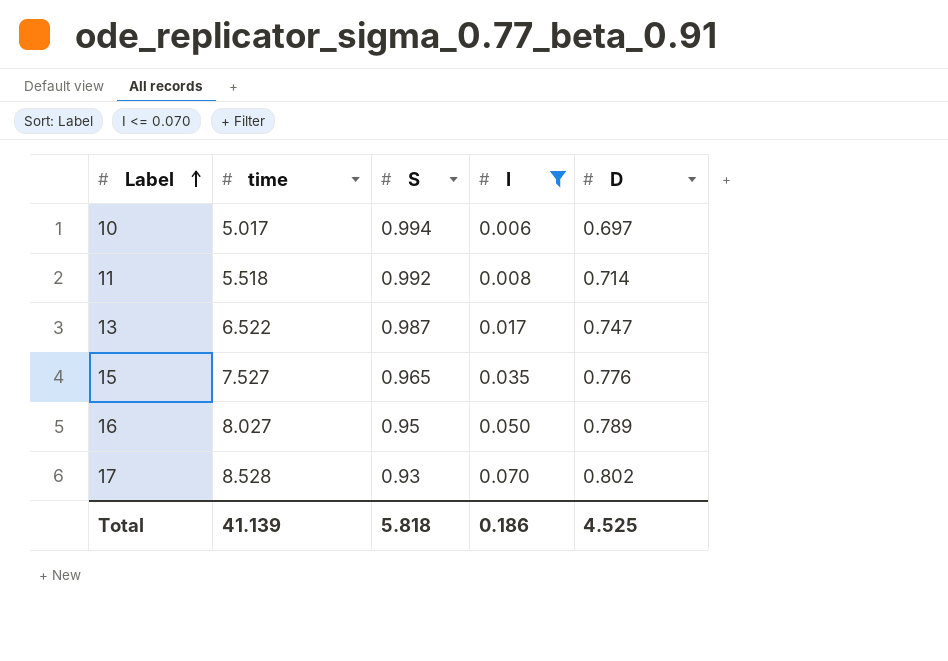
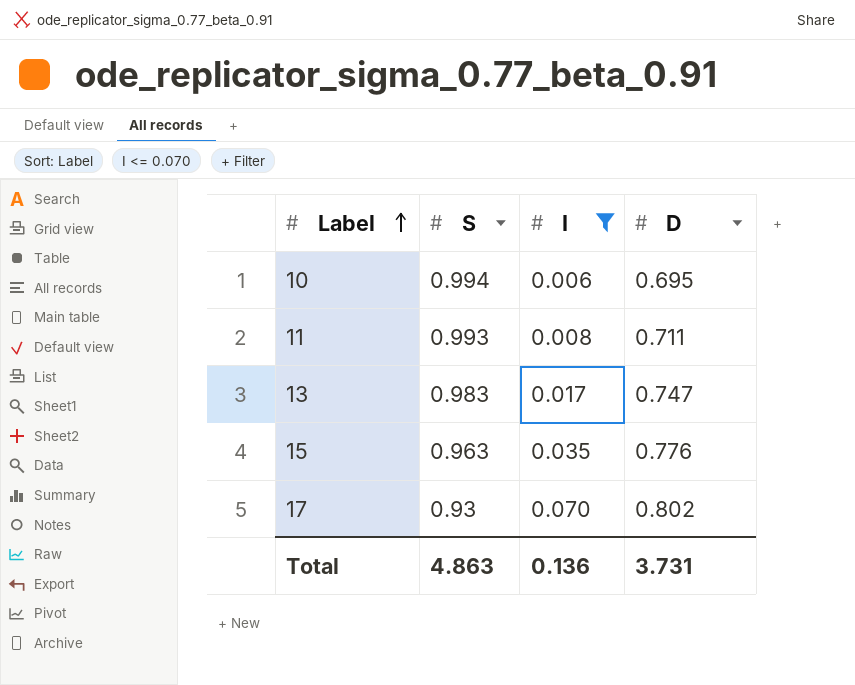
column time | position: 2 -> none
row 16: 8.027 | 0.95 | 0.050 | 0.789 -> none
10 | D: 0.697 -> 0.695
11 | S: 0.992 -> 0.993
11 | D: 0.714 -> 0.711
13 | S: 0.987 -> 0.983
15 | S: 0.965 -> 0.963
Total | S: 5.818 -> 4.863
Total | I: 0.186 -> 0.136
Total | D: 4.525 -> 3.731

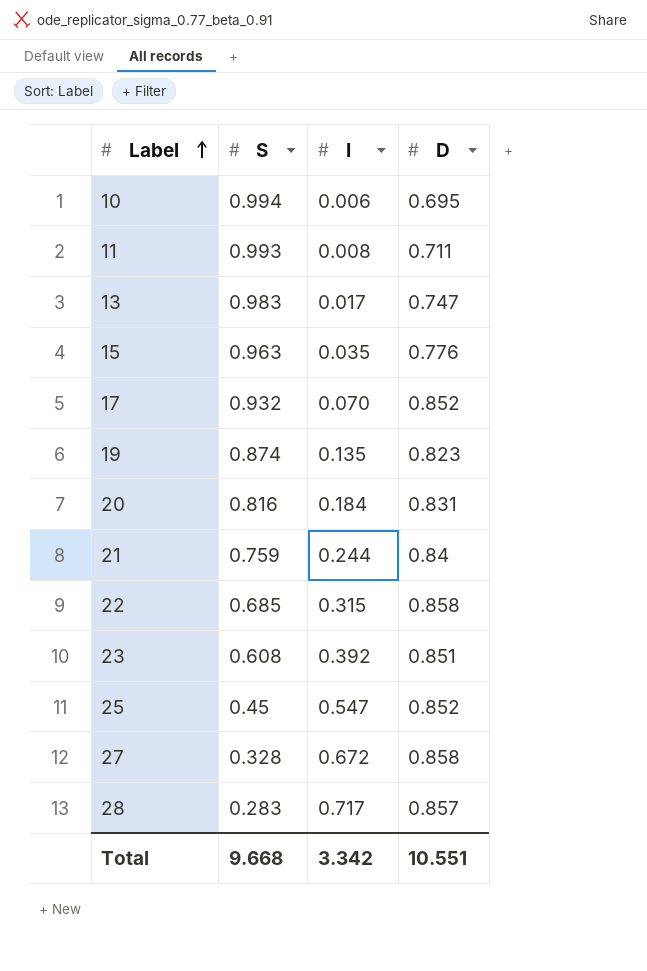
filter: I <= 0.070 -> none
17 | S: 0.93 -> 0.932
17 | D: 0.802 -> 0.852
Total | S: 4.863 -> 9.668
Total | I: 0.136 -> 3.342
Total | D: 3.731 -> 10.551

